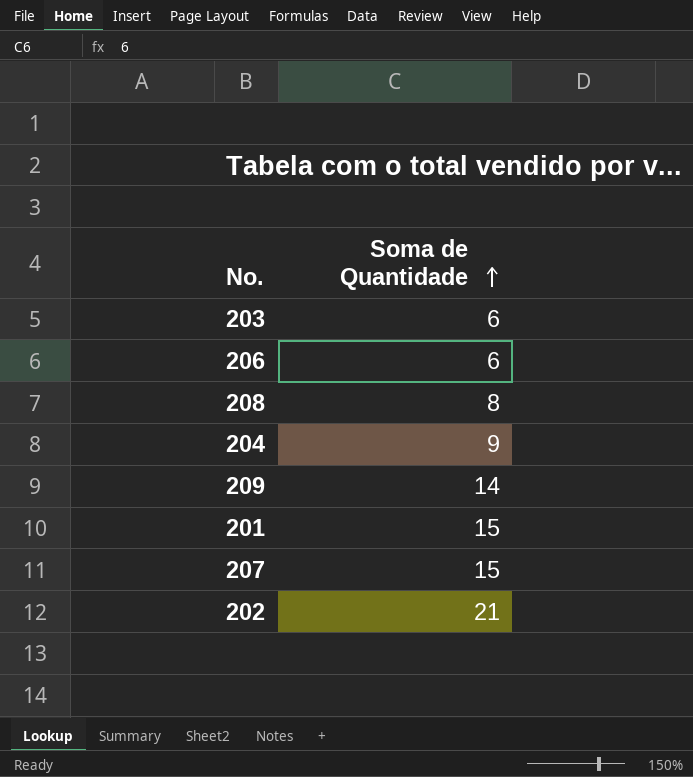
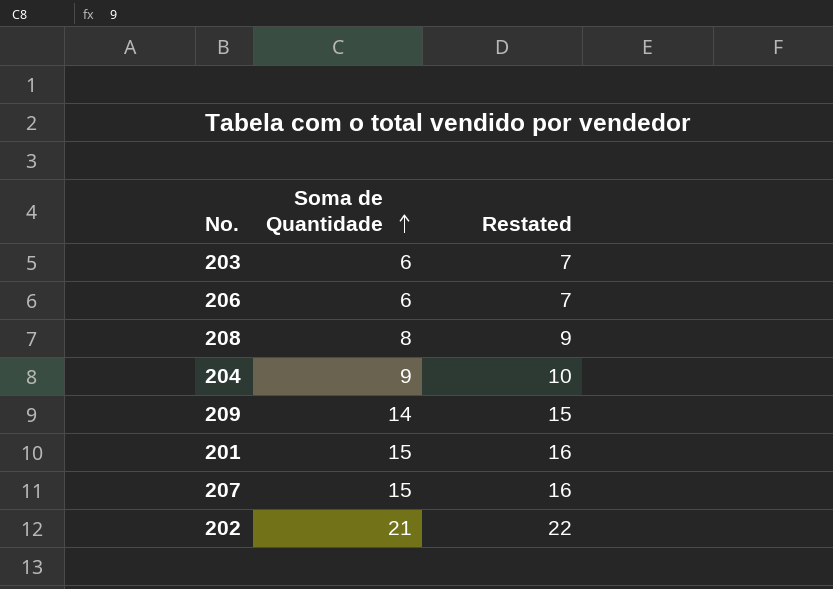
column Restated | formula: none -> [Soma de Quantidade] + 1

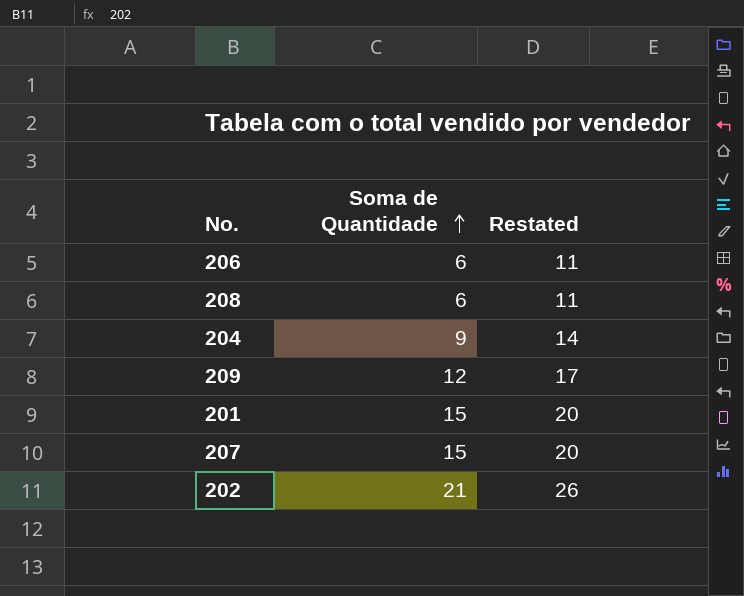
column Restated | formula: [Soma de Quantidade] + 1 -> [Soma de Quantidade] + 5
row 203: 6 | 7 -> none
208 | Soma de Quantidade: 8 -> 6
209 | Soma de Quantidade: 14 -> 12

